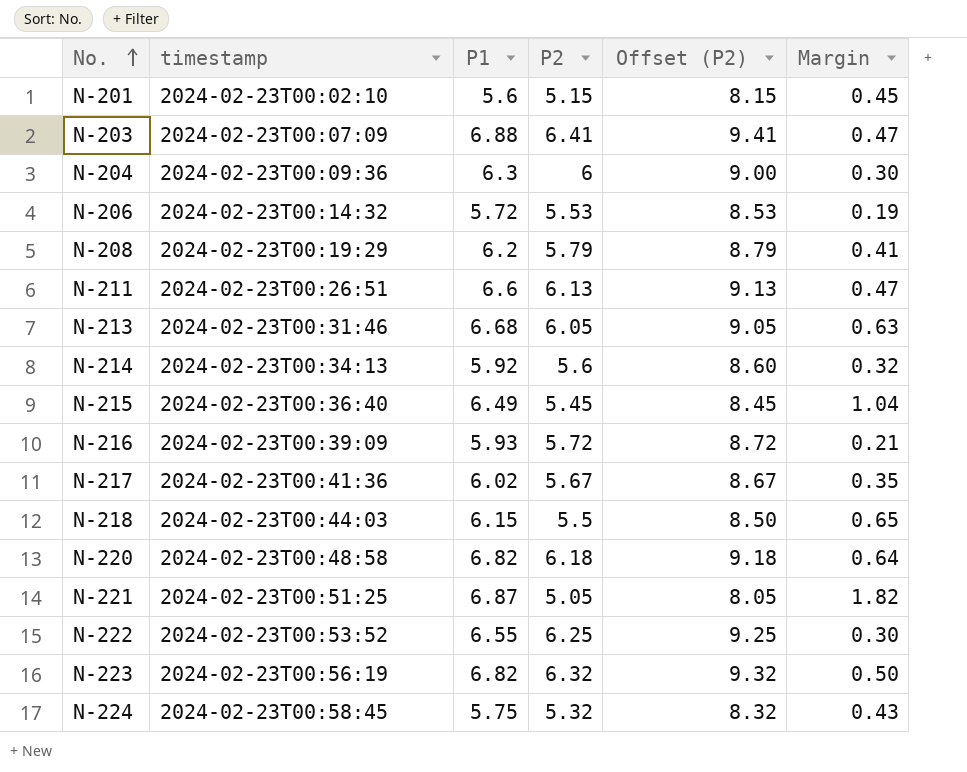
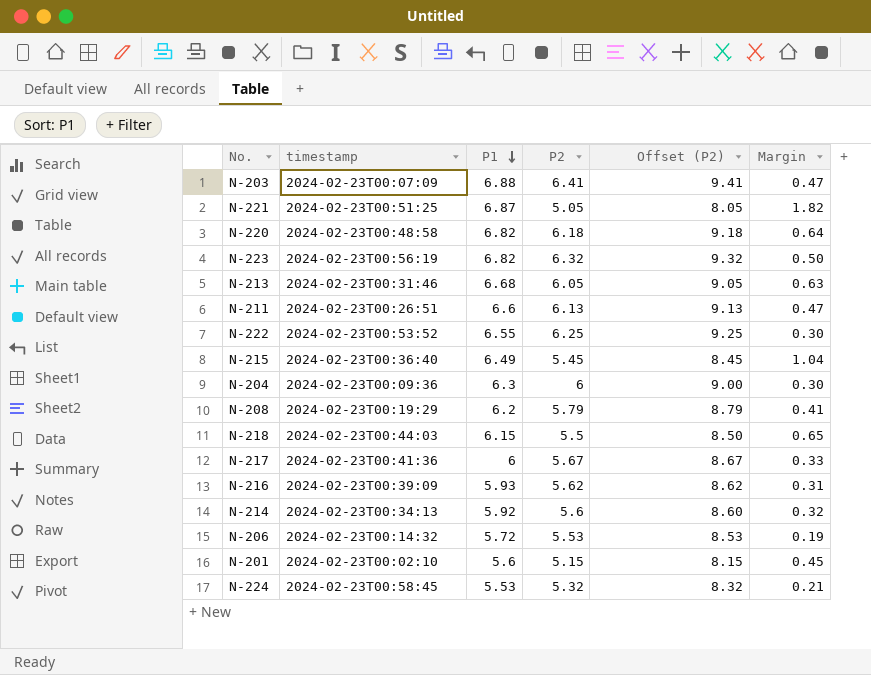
row order: No. ascending -> P1 descending
N-217 | P1: 6.02 -> 6
N-217 | Margin: 0.35 -> 0.33
N-216 | P2: 5.72 -> 5.62
N-216 | Offset (P2): 8.72 -> 8.62
N-216 | Margin: 0.21 -> 0.31
N-224 | P1: 5.75 -> 5.53
N-224 | Margin: 0.43 -> 0.21

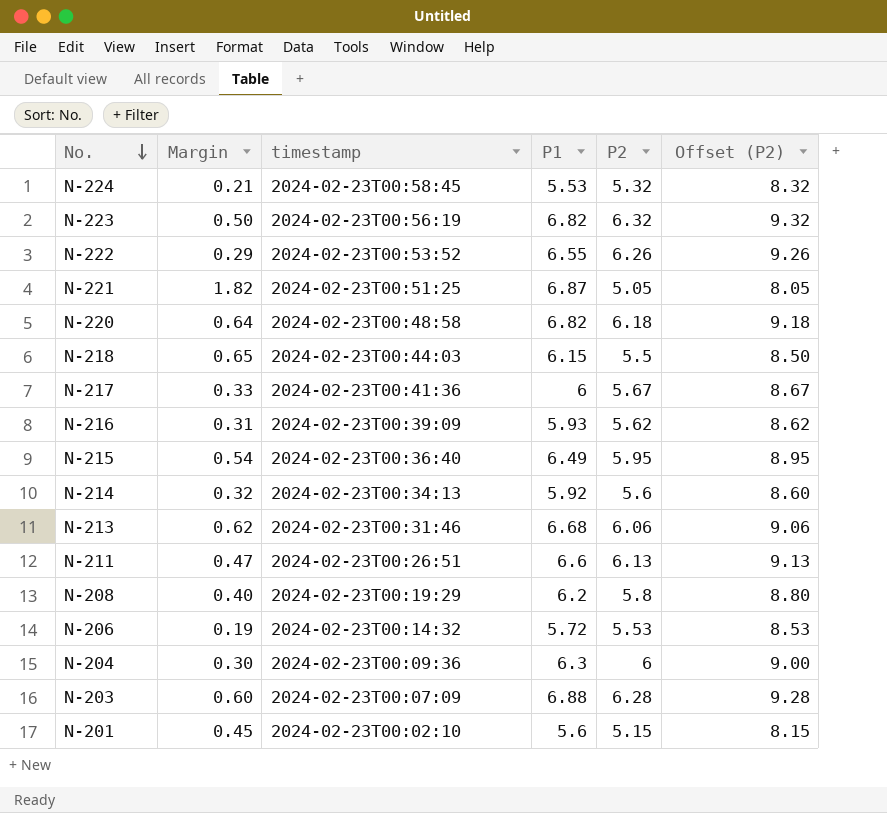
row order: P1 descending -> No. descending
column Margin | position: 6 -> 2
N-222 | Margin: 0.30 -> 0.29
N-222 | P2: 6.25 -> 6.26
N-222 | Offset (P2): 9.25 -> 9.26
N-215 | Margin: 1.04 -> 0.54
N-215 | P2: 5.45 -> 5.95
N-215 | Offset (P2): 8.45 -> 8.95
N-213 | Margin: 0.63 -> 0.62
N-213 | P2: 6.05 -> 6.06
N-213 | Offset (P2): 9.05 -> 9.06
N-208 | Margin: 0.41 -> 0.40
N-208 | P2: 5.79 -> 5.8
N-208 | Offset (P2): 8.79 -> 8.80
N-203 | Margin: 0.47 -> 0.60
N-203 | P2: 6.41 -> 6.28
N-203 | Offset (P2): 9.41 -> 9.28

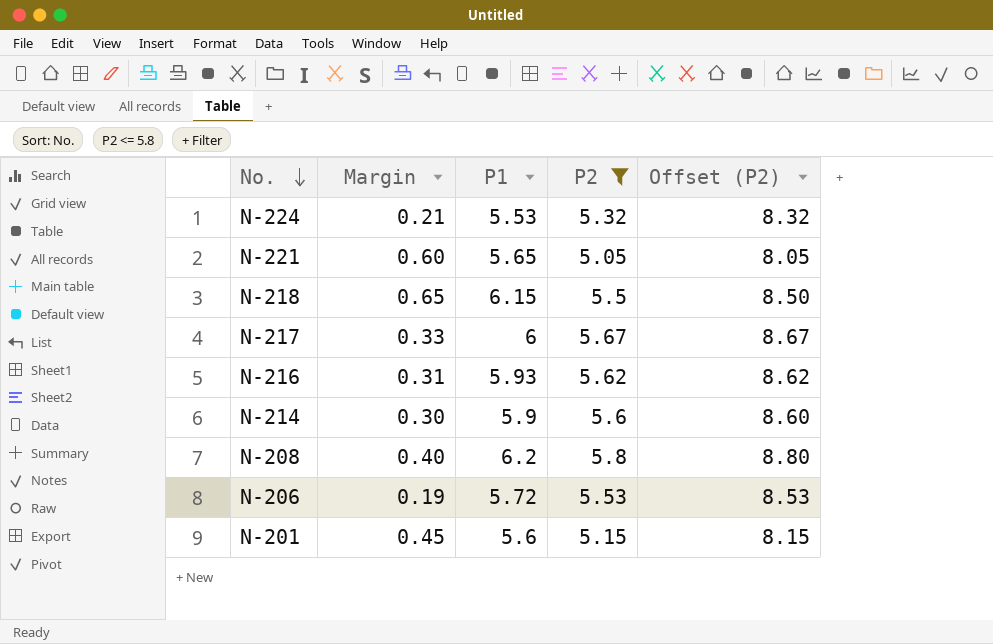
filter: none -> P2 <= 5.8
column timestamp | position: 3 -> none
N-221 | Margin: 1.82 -> 0.60
N-221 | P1: 6.87 -> 5.65
N-214 | Margin: 0.32 -> 0.30
N-214 | P1: 5.92 -> 5.9

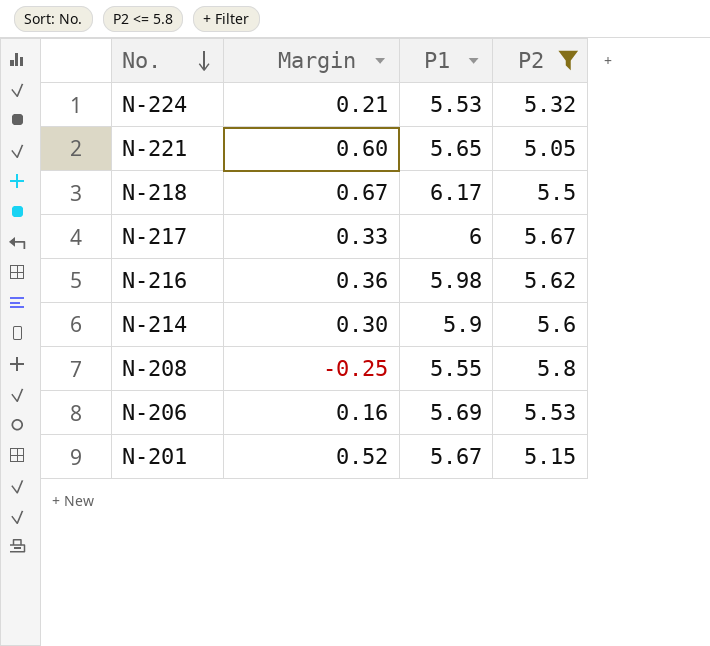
column Offset (P2) | formula: [P2] + 3 -> none
N-218 | Margin: 0.65 -> 0.67
N-218 | P1: 6.15 -> 6.17
N-216 | Margin: 0.31 -> 0.36
N-216 | P1: 5.93 -> 5.98
N-208 | Margin: 0.40 -> -0.25
N-208 | P1: 6.2 -> 5.55
N-206 | Margin: 0.19 -> 0.16
N-206 | P1: 5.72 -> 5.69
N-201 | Margin: 0.45 -> 0.52
N-201 | P1: 5.6 -> 5.67

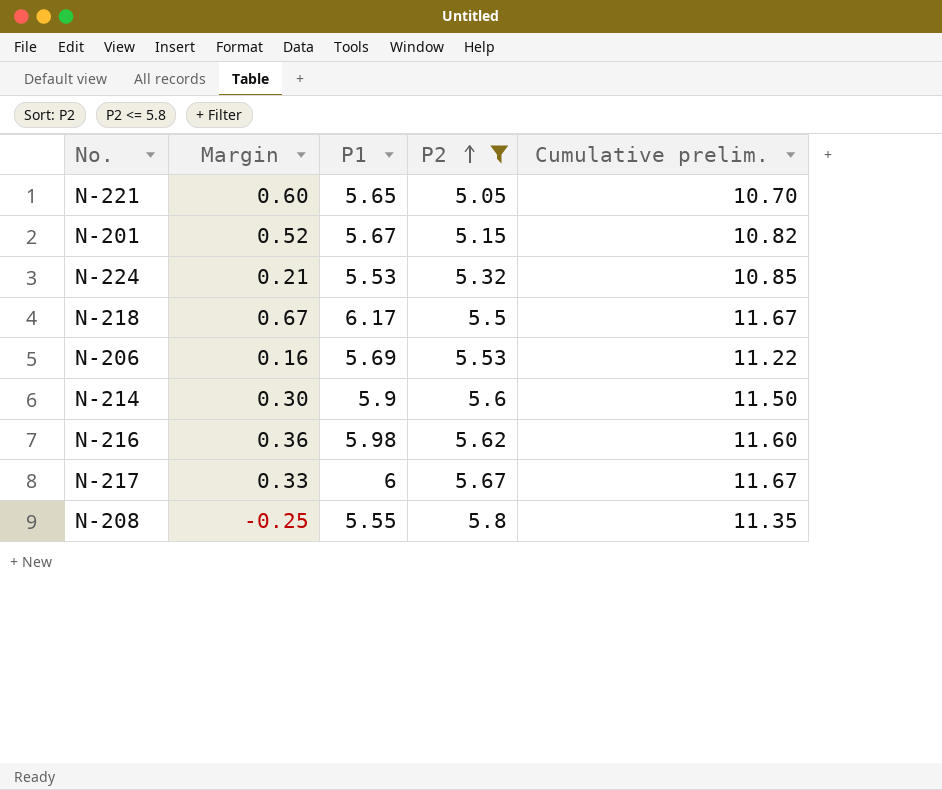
row order: No. descending -> P2 ascending
column Cumulative prelim. | formula: none -> [P1] + [P2]

